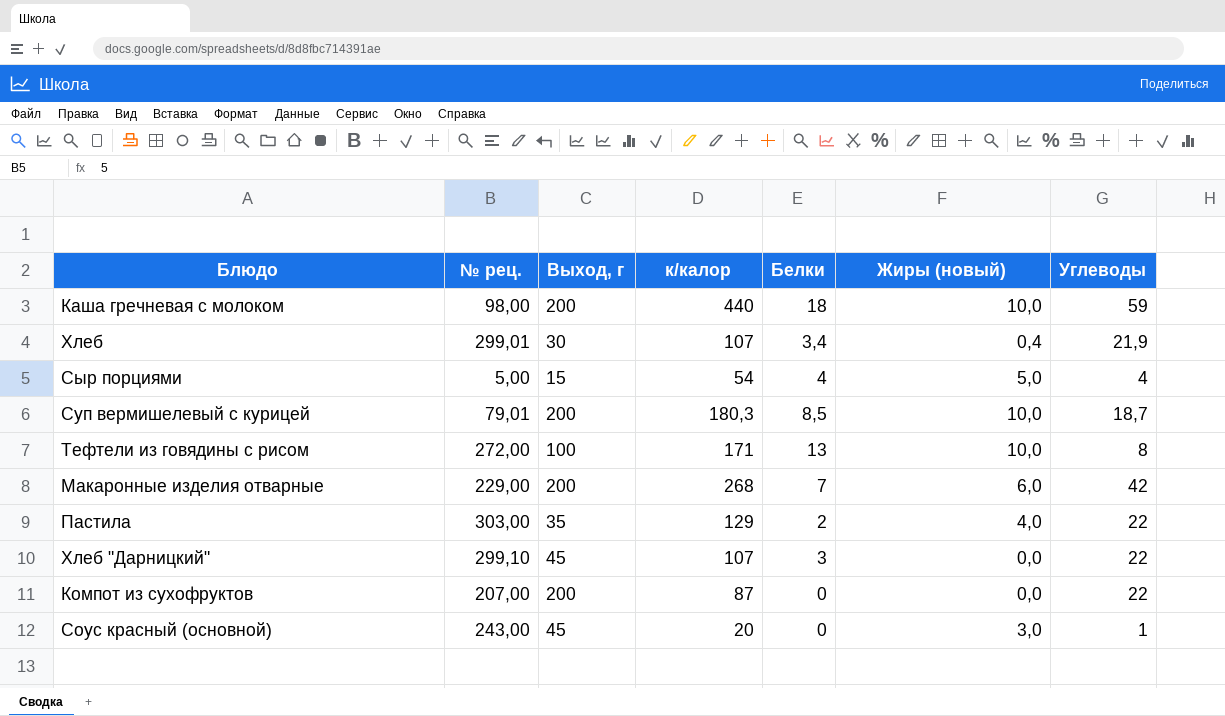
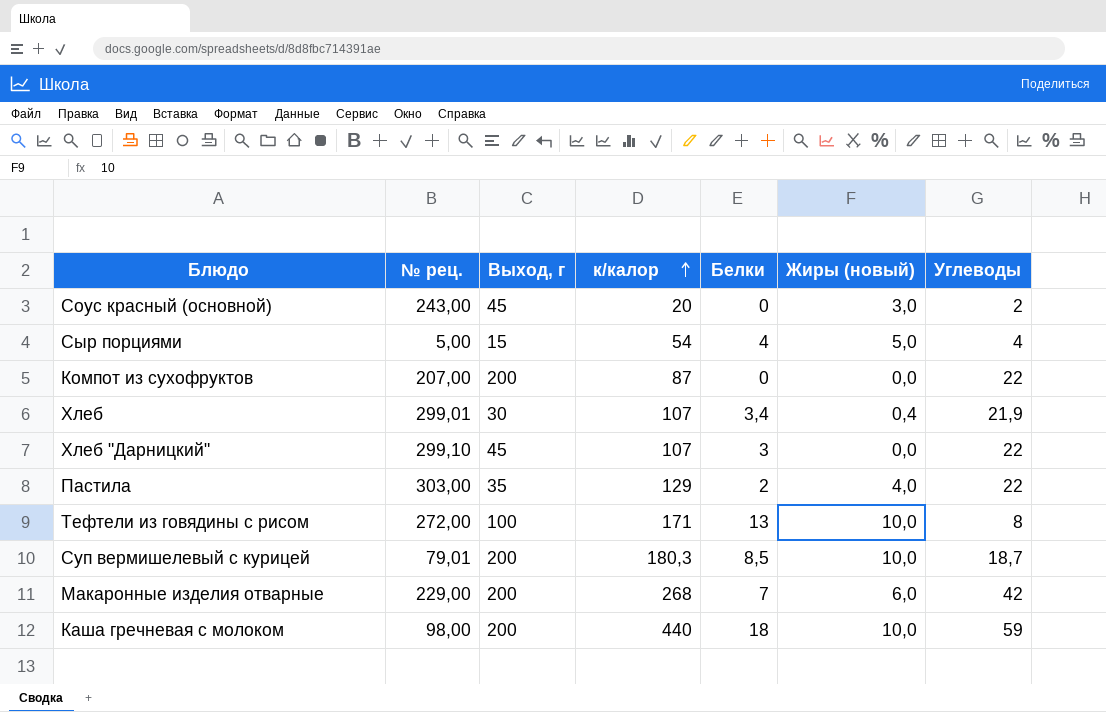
row order: none -> к/калор ascending
Соус красный (основной) | Углеводы: 1 -> 2

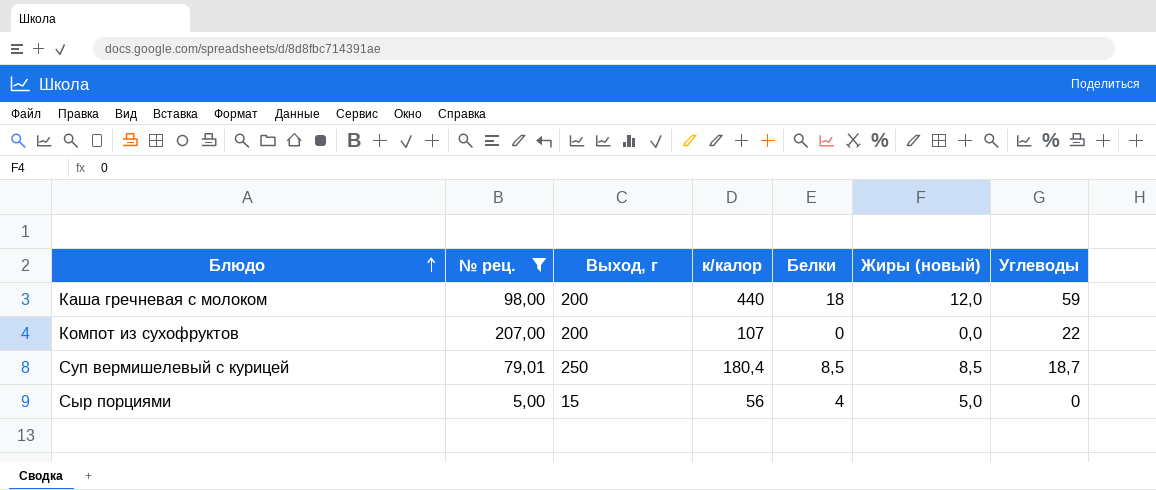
filter: none -> № рец. <= 207,00
row order: к/калор ascending -> Блюдо ascending
Каша гречневая с молоком | Жиры (новый): 10,0 -> 12,0
Компот из сухофруктов | к/калор: 87 -> 107
Суп вермишелевый с курицей | Выход, г: 200 -> 250
Суп вермишелевый с курицей | к/калор: 180,3 -> 180,4
Суп вермишелевый с курицей | Жиры (новый): 10,0 -> 8,5
Сыр порциями | к/калор: 54 -> 56
Сыр порциями | Углеводы: 4 -> 0

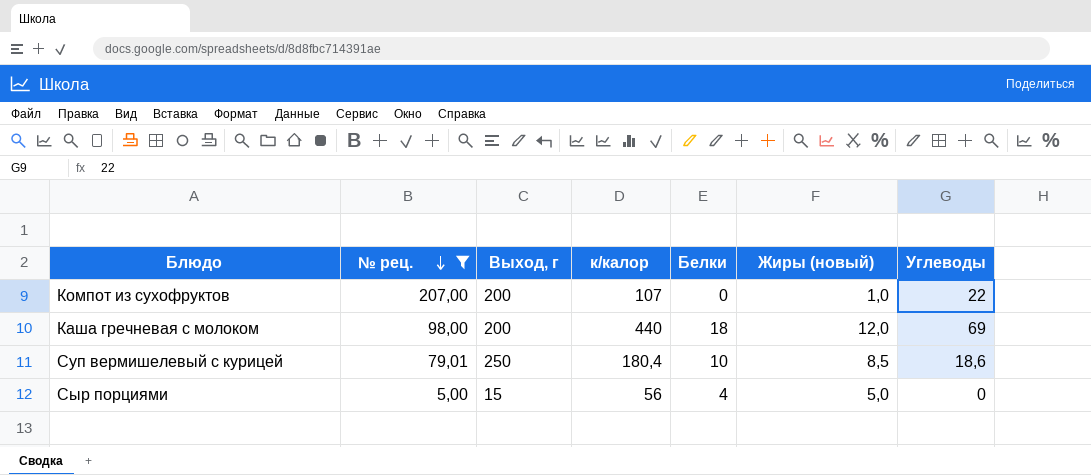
row order: Блюдо ascending -> № рец. descending
Компот из сухофруктов | Жиры (новый): 0,0 -> 1,0
Каша гречневая с молоком | Углеводы: 59 -> 69
Суп вермишелевый с курицей | Белки: 8,5 -> 10
Суп вермишелевый с курицей | Углеводы: 18,7 -> 18,6

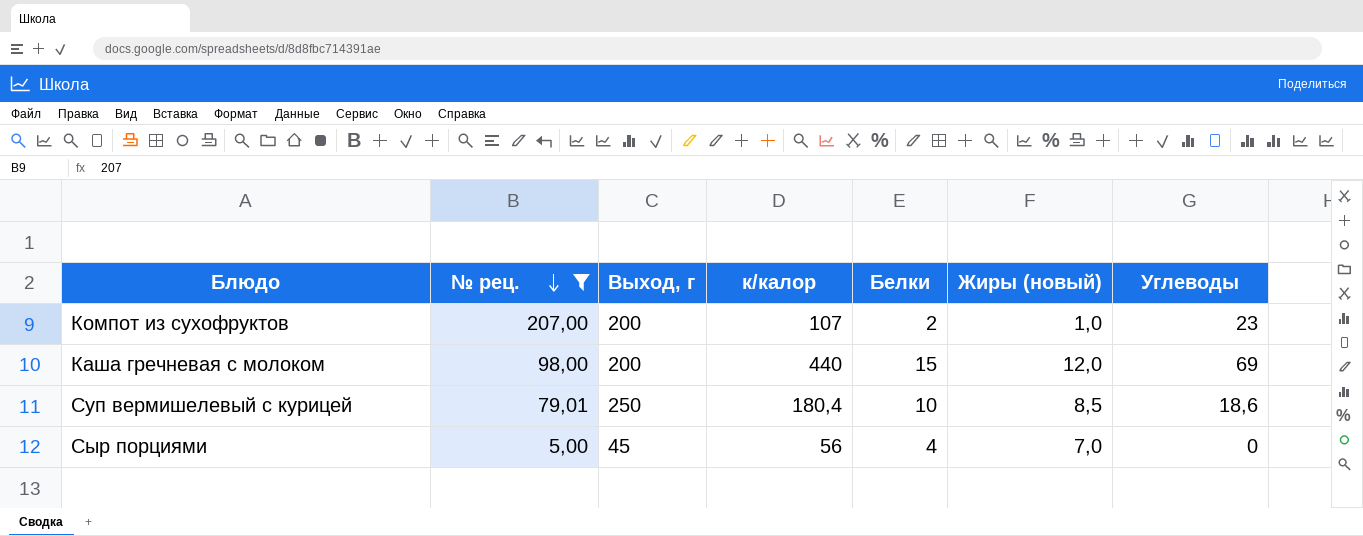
Компот из сухофруктов | Белки: 0 -> 2
Компот из сухофруктов | Углеводы: 22 -> 23
Каша гречневая с молоком | Белки: 18 -> 15
Сыр порциями | Выход, г: 15 -> 45
Сыр порциями | Жиры (новый): 5,0 -> 7,0

